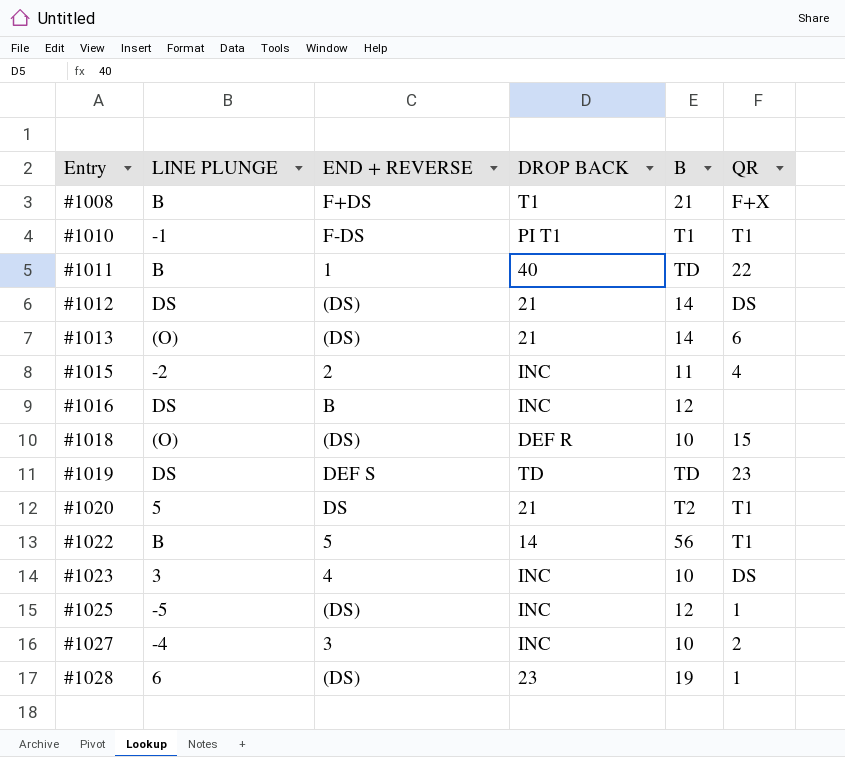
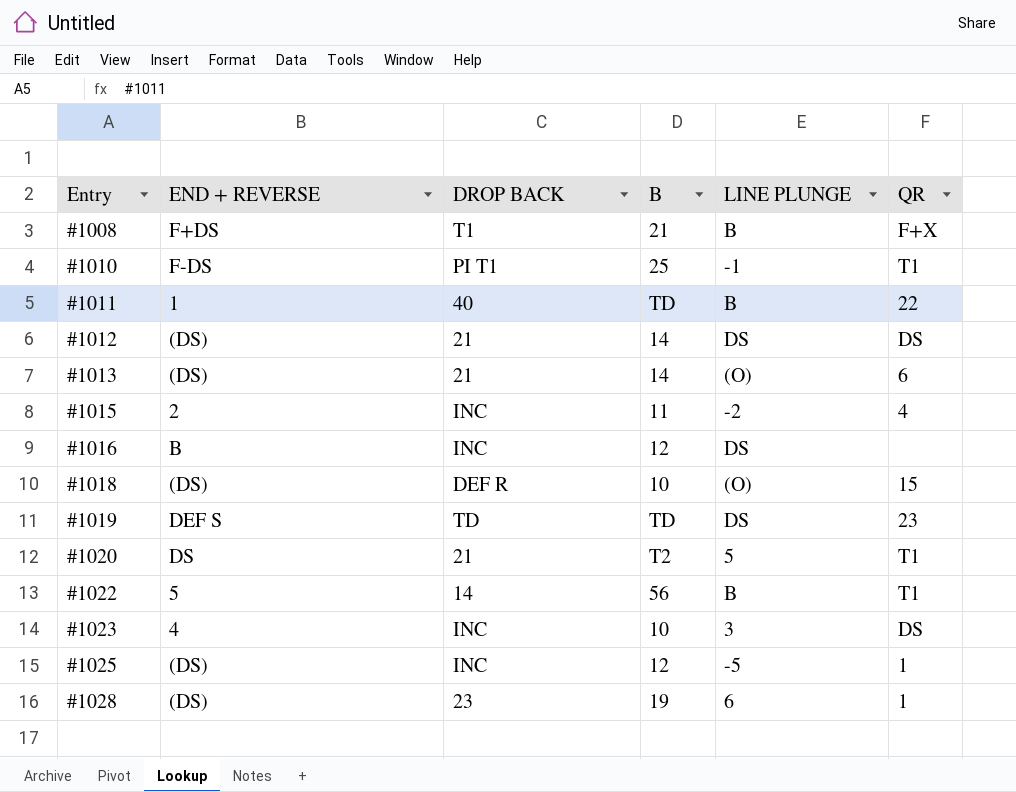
column LINE PLUNGE | position: 2 -> 5
row #1027: -4 | 3 | INC | 10 | 2 -> none
#1010 | B: T1 -> 25

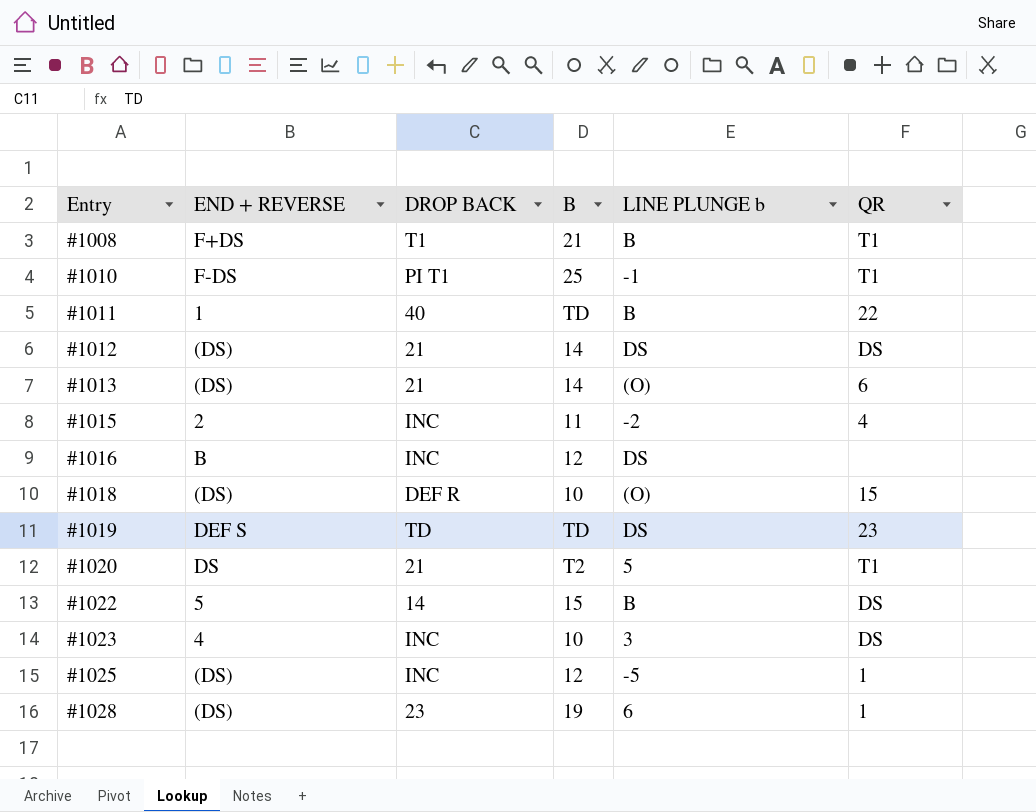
column name: LINE PLUNGE -> LINE PLUNGE b
#1008 | QR: F+X -> T1
#1022 | B: 56 -> 15
#1022 | QR: T1 -> DS

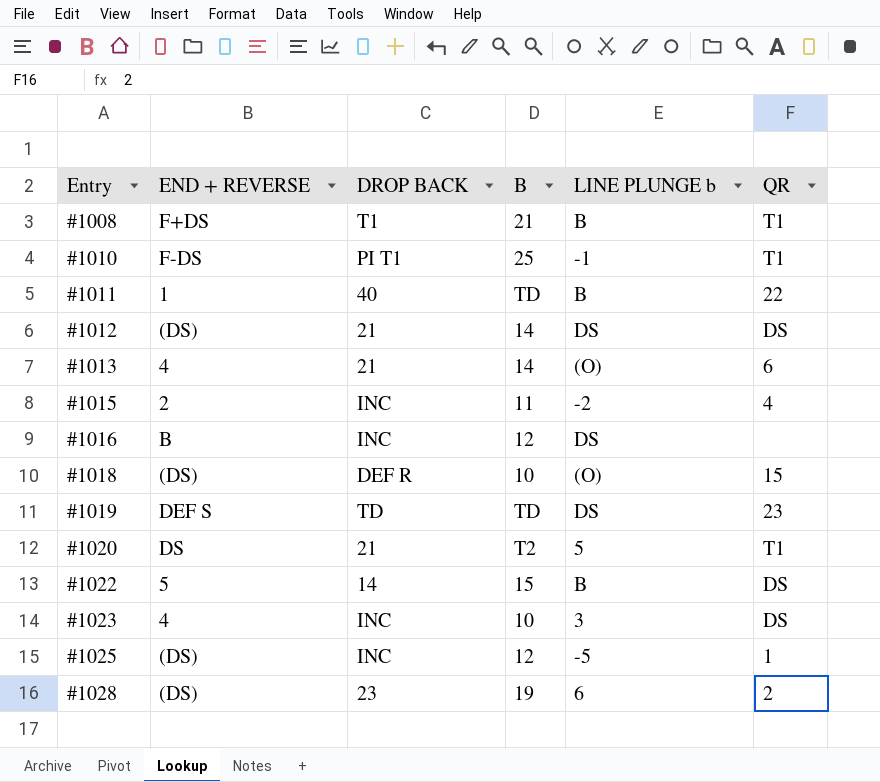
#1013 | END + REVERSE: (DS) -> 4
#1028 | QR: 1 -> 2

